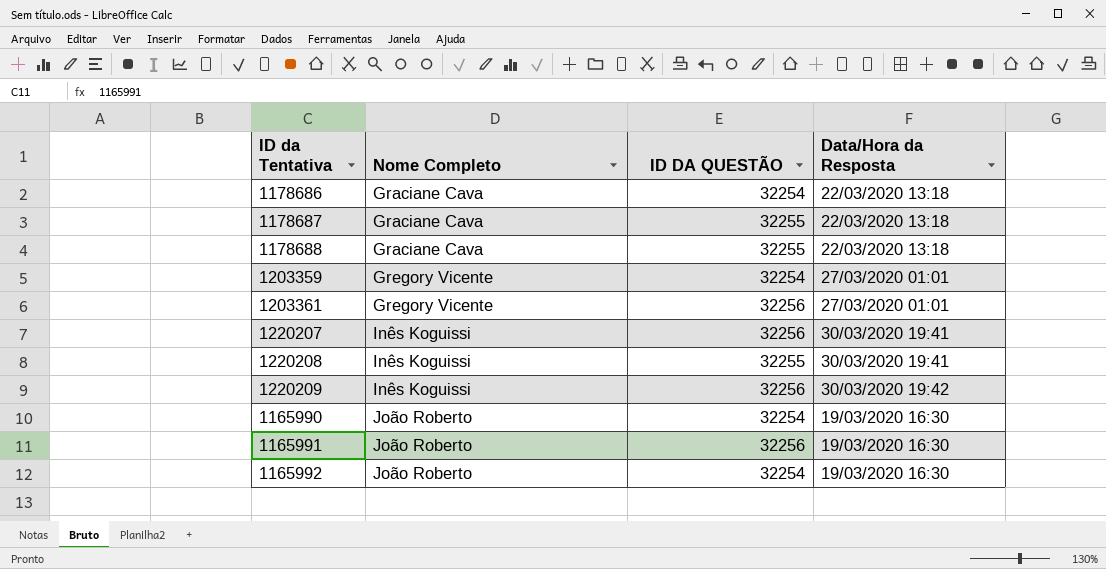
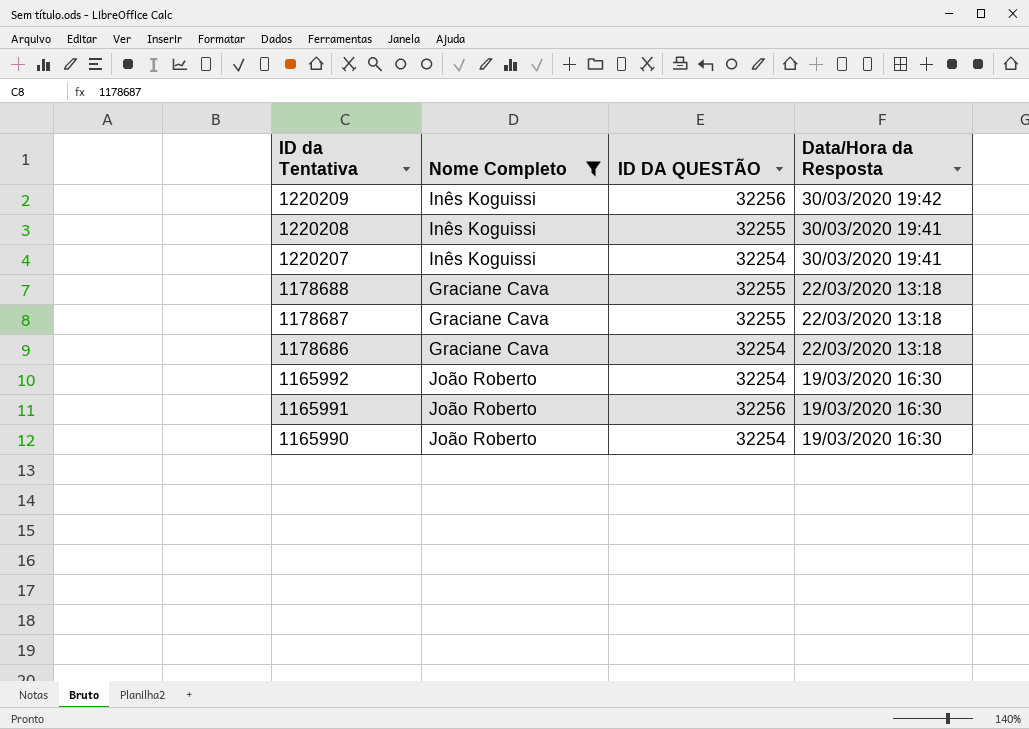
filter: none -> Nome Completo != Gregory Vicente
row order: Nome Completo ascending -> ID da Tentativa descending
1220207 | ID DA QUESTÃO: 32256 -> 32254

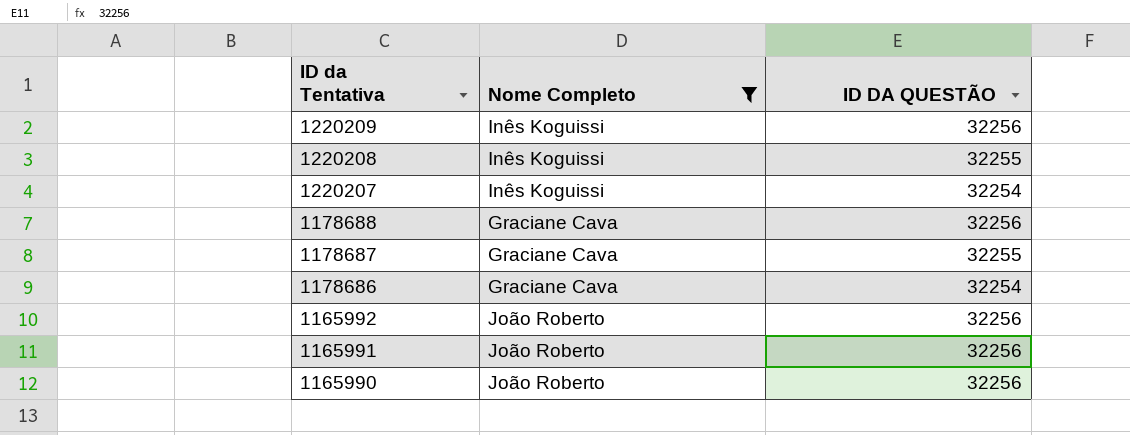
column Data/Hora da Resposta | position: 4 -> none
1178688 | ID DA QUESTÃO: 32255 -> 32256
1165992 | ID DA QUESTÃO: 32254 -> 32256
1165990 | ID DA QUESTÃO: 32254 -> 32256

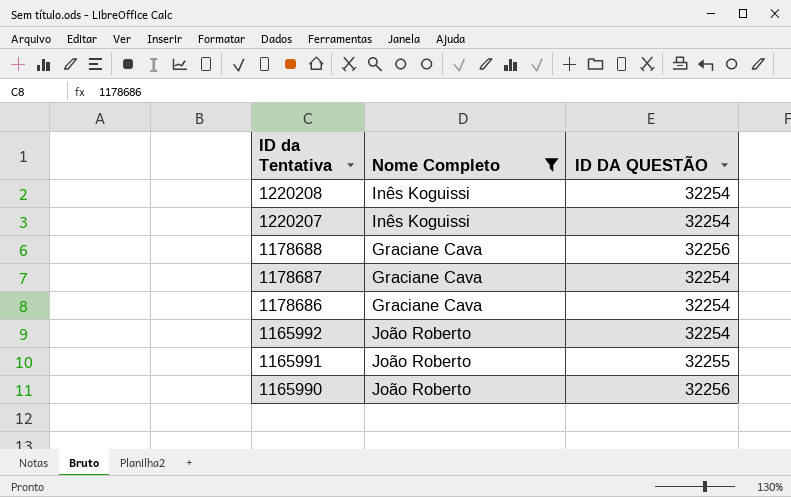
row 1220209: Inês Koguissi | 32256 -> none
1220208 | ID DA QUESTÃO: 32255 -> 32254
1178687 | ID DA QUESTÃO: 32255 -> 32254
1165992 | ID DA QUESTÃO: 32256 -> 32254
1165991 | ID DA QUESTÃO: 32256 -> 32255

